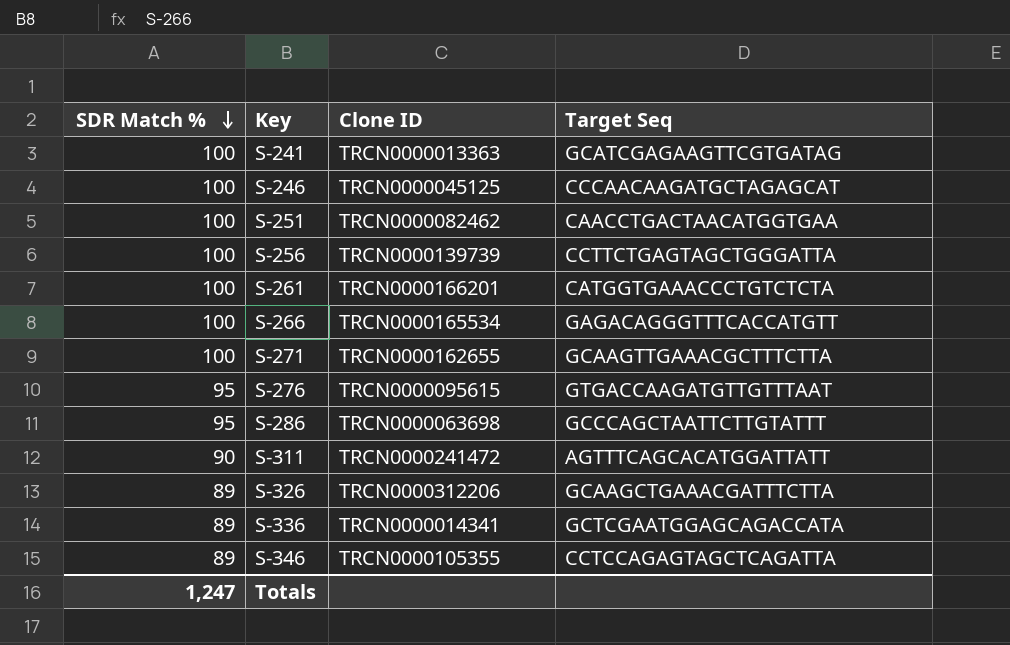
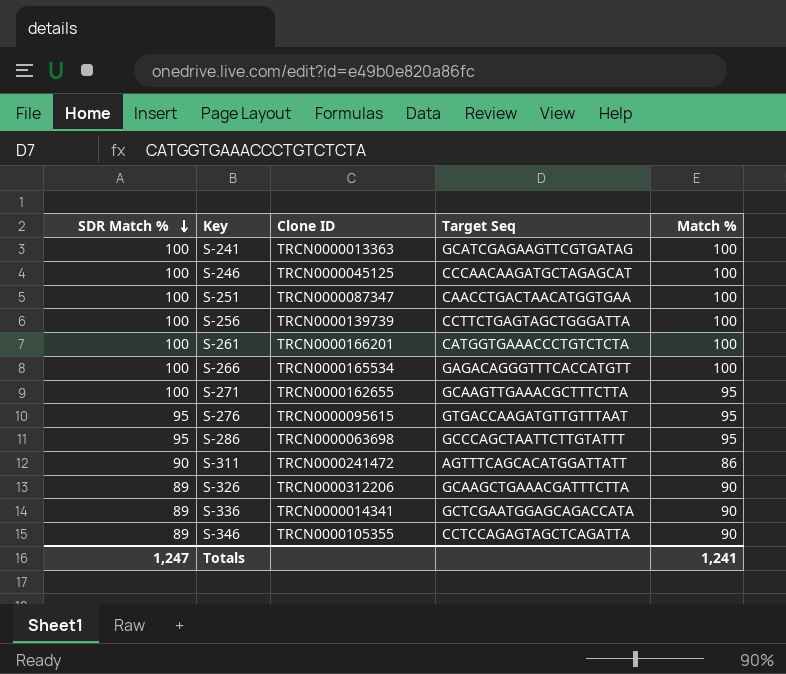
column Match % | position: none -> 5
S-251 | Clone ID: TRCN0000082462 -> TRCN0000087347

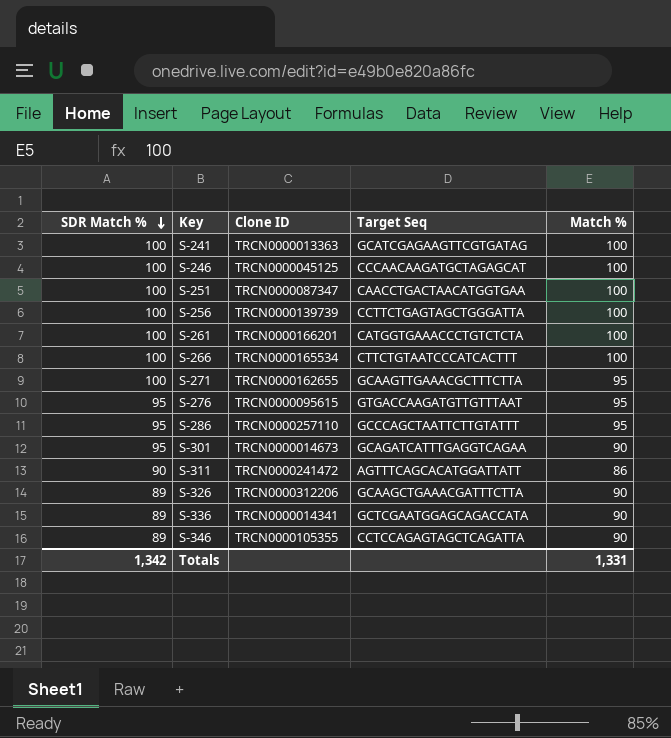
S-266 | Target Seq: GAGACAGGGTTTCACCATGTT -> CTTCTGTAATCCCATCACTTT
S-286 | Clone ID: TRCN0000063698 -> TRCN0000257110
row S-301: none -> 95 | TRCN0000014673 | GCAGATCATTTGAGGTCAGAA | 90
Totals | SDR Match %: 1,247 -> 1,342
Totals | Match %: 1,241 -> 1,331

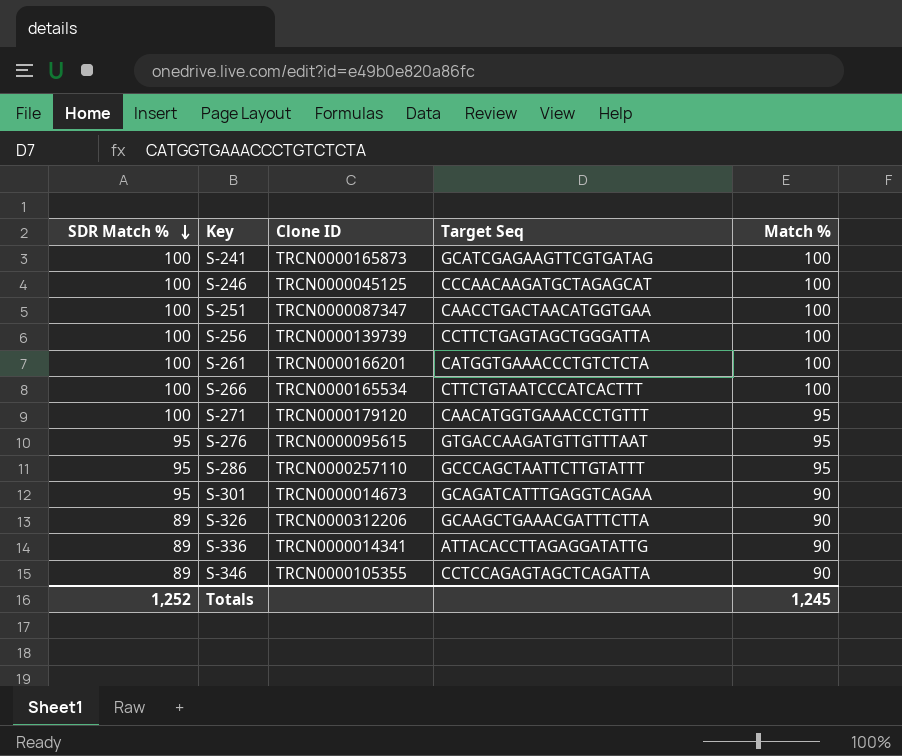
row S-311: 90 | TRCN0000241472 | AGTTTCAGCACATGGATTATT | 86 -> none
S-241 | Clone ID: TRCN0000013363 -> TRCN0000165873
S-271 | Clone ID: TRCN0000162655 -> TRCN0000179120
S-271 | Target Seq: GCAAGTTGAAACGCTTTCTTA -> CAACATGGTGAAACCCTGTTT
S-336 | Target Seq: GCTCGAATGGAGCAGACCATA -> ATTACACCTTAGAGGATATTG
Totals | SDR Match %: 1,342 -> 1,252
Totals | Match %: 1,331 -> 1,245

